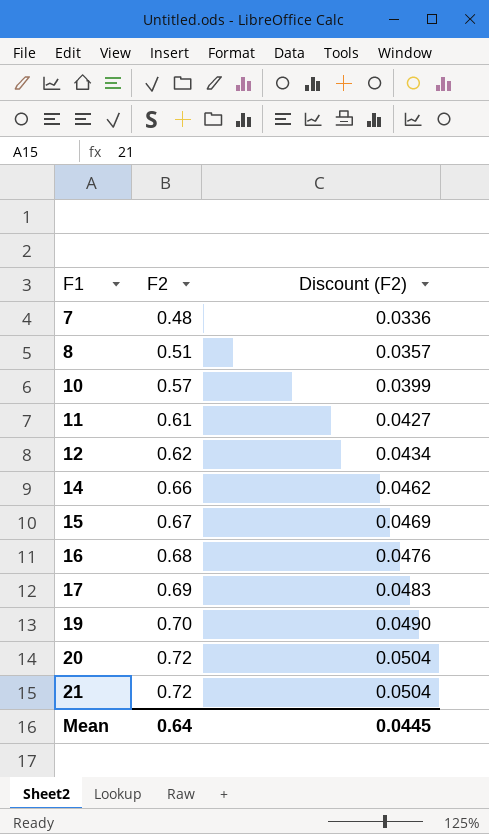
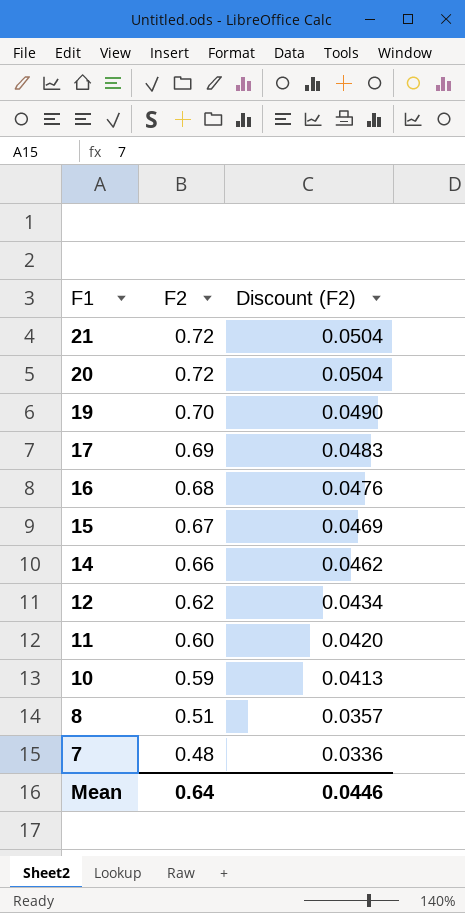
row order: F1 ascending -> F1 descending
11 | F2: 0.61 -> 0.60
11 | Discount (F2): 0.0427 -> 0.0420
10 | F2: 0.57 -> 0.59
10 | Discount (F2): 0.0399 -> 0.0413
Mean | Discount (F2): 0.0445 -> 0.0446

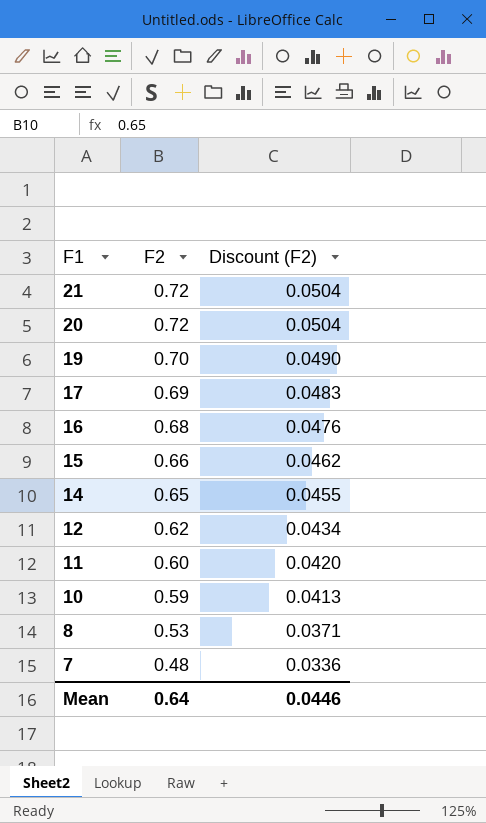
15 | F2: 0.67 -> 0.66
15 | Discount (F2): 0.0469 -> 0.0462
14 | F2: 0.66 -> 0.65
14 | Discount (F2): 0.0462 -> 0.0455
8 | F2: 0.51 -> 0.53
8 | Discount (F2): 0.0357 -> 0.0371

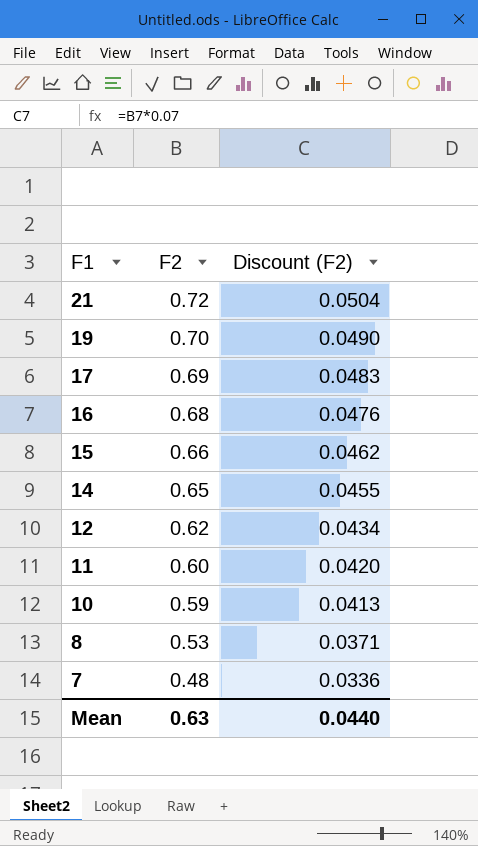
row 20: 0.72 | 0.0504 -> none
Mean | F2: 0.64 -> 0.63
Mean | Discount (F2): 0.0446 -> 0.0440

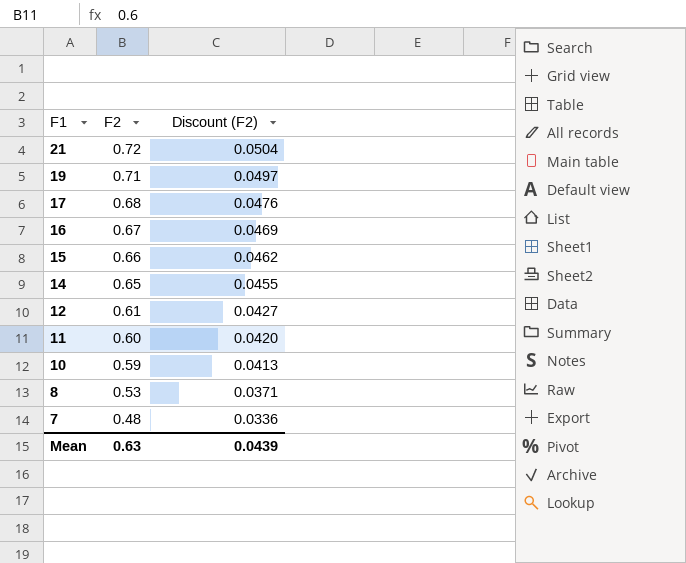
19 | F2: 0.70 -> 0.71
19 | Discount (F2): 0.0490 -> 0.0497
17 | F2: 0.69 -> 0.68
17 | Discount (F2): 0.0483 -> 0.0476
16 | F2: 0.68 -> 0.67
16 | Discount (F2): 0.0476 -> 0.0469
12 | F2: 0.62 -> 0.61
12 | Discount (F2): 0.0434 -> 0.0427
Mean | Discount (F2): 0.0440 -> 0.0439

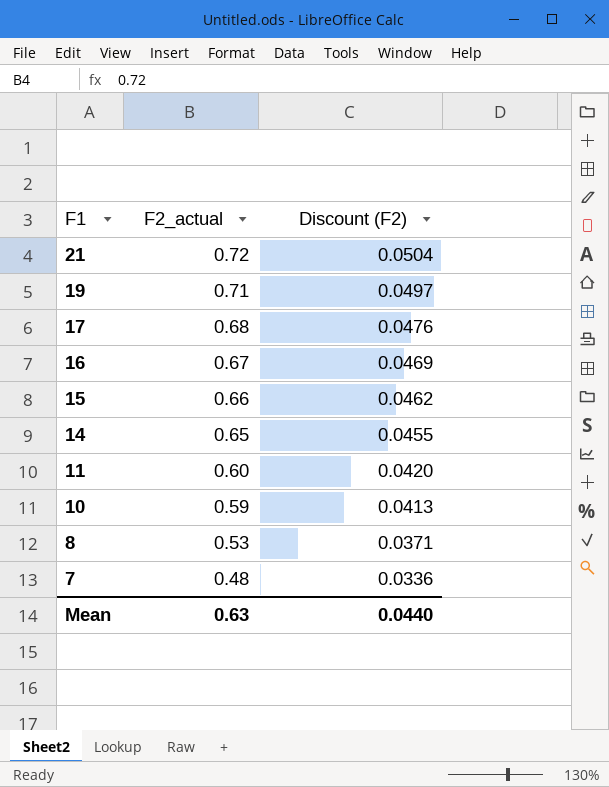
column name: F2 -> F2_actual
row 12: 0.61 | 0.0427 -> none
Mean | Discount (F2): 0.0439 -> 0.0440

